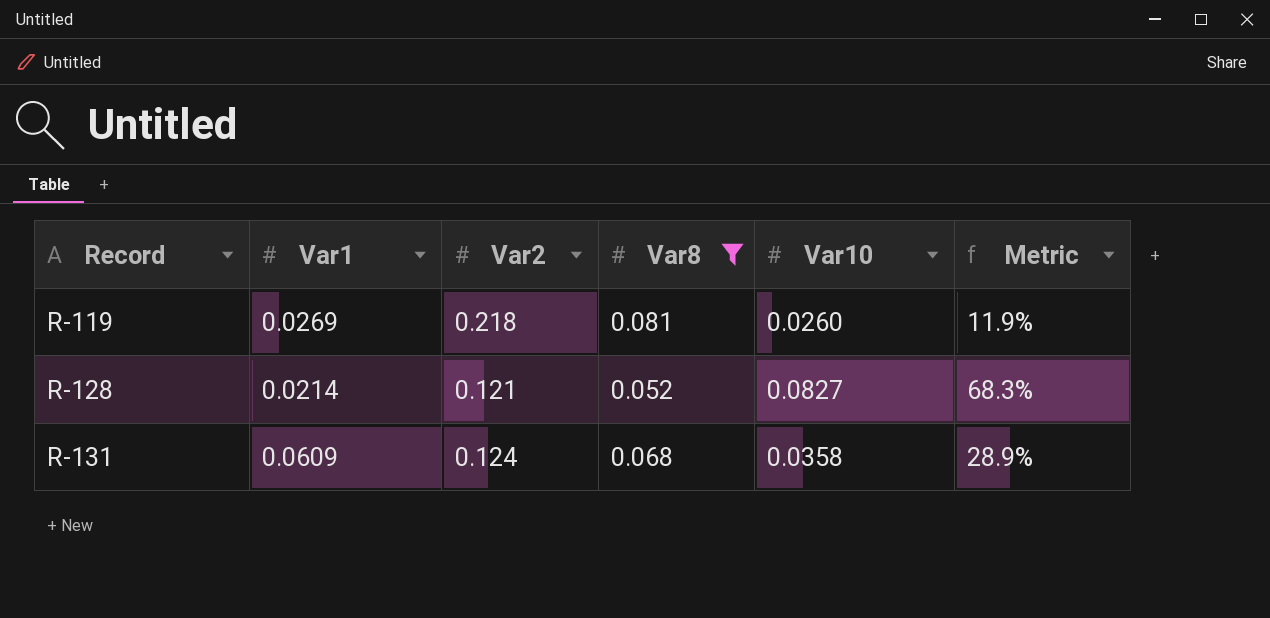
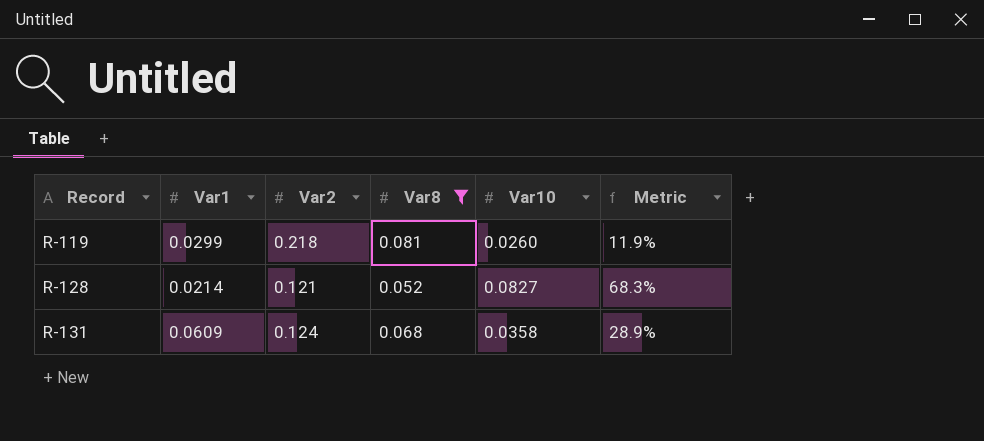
R-119 | Var1: 0.0269 -> 0.0299

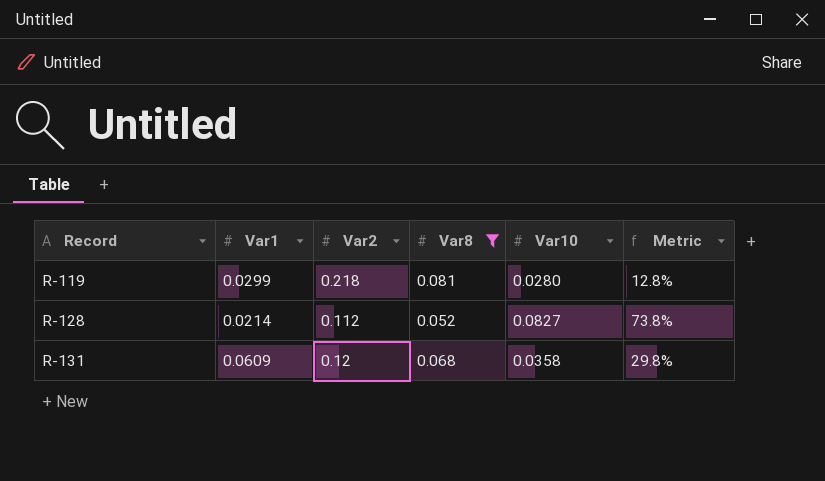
R-119 | Var10: 0.0260 -> 0.0280
R-119 | Metric: 11.9% -> 12.8%
R-128 | Var2: 0.121 -> 0.112
R-128 | Metric: 68.3% -> 73.8%
R-131 | Var2: 0.124 -> 0.12
R-131 | Metric: 28.9% -> 29.8%

